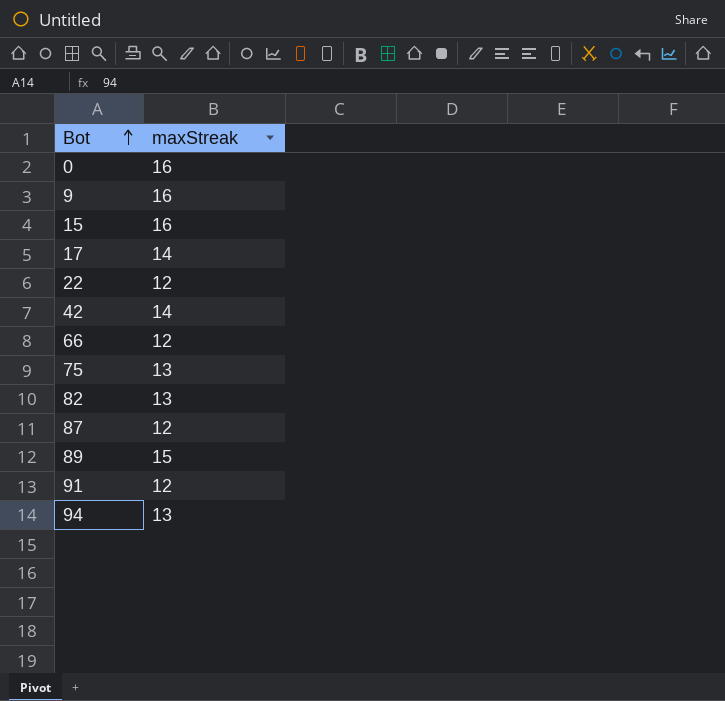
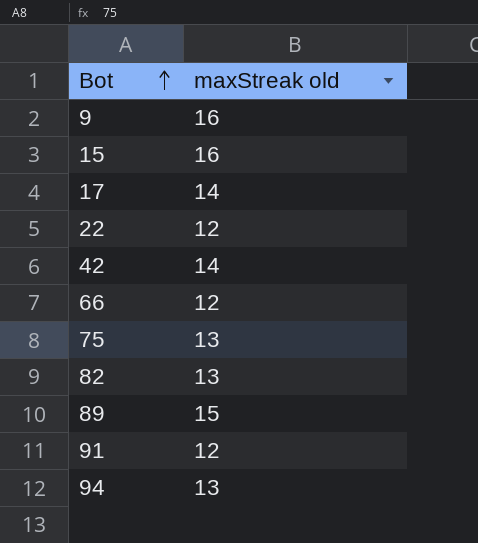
column name: maxStreak -> maxStreak old
row 0: 16 -> none
row 87: 12 -> none

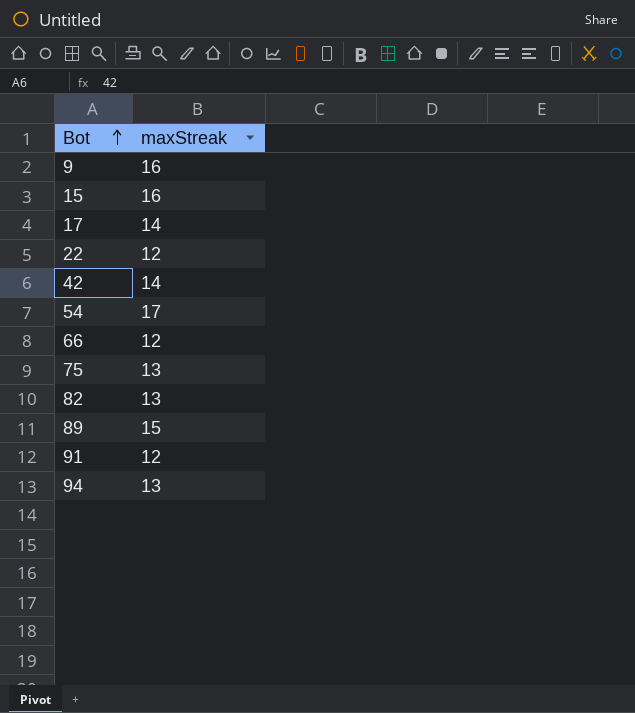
column name: maxStreak old -> maxStreak
row 54: none -> 17

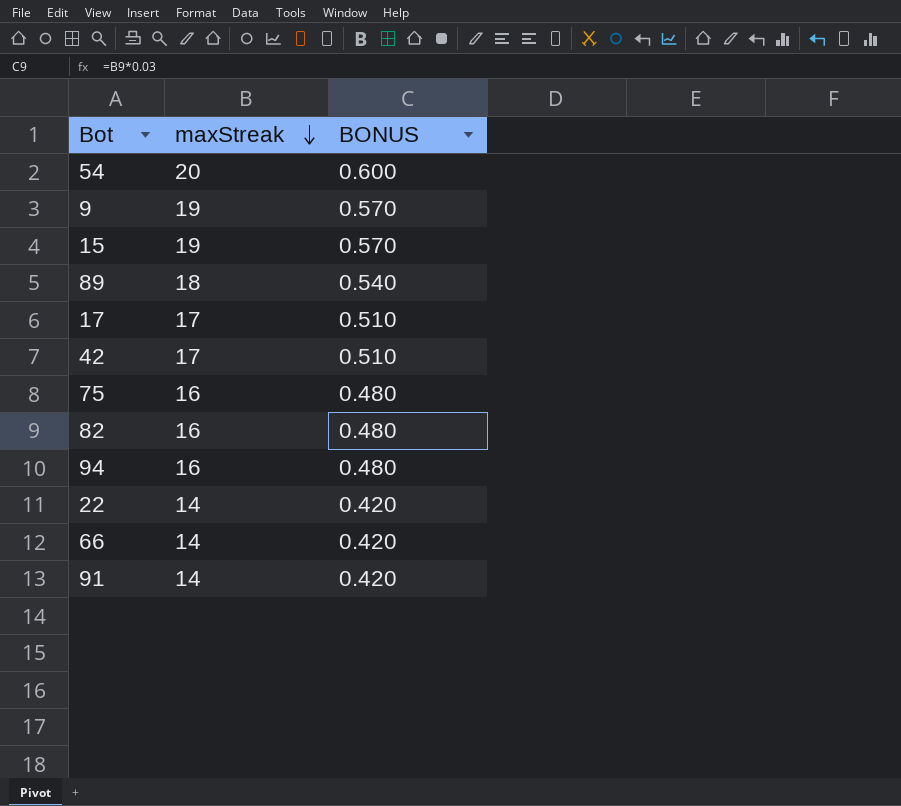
row order: Bot ascending -> maxStreak descending
column BONUS | formula: none -> [maxStreak] * 0.03
54 | maxStreak: 17 -> 20
9 | maxStreak: 16 -> 19
15 | maxStreak: 16 -> 19
89 | maxStreak: 15 -> 18
17 | maxStreak: 14 -> 17
42 | maxStreak: 14 -> 17
75 | maxStreak: 13 -> 16
82 | maxStreak: 13 -> 16
94 | maxStreak: 13 -> 16
22 | maxStreak: 12 -> 14
66 | maxStreak: 12 -> 14
91 | maxStreak: 12 -> 14

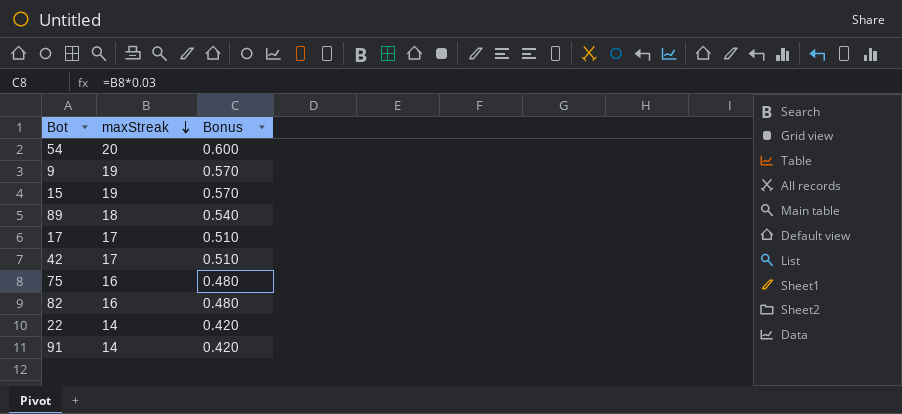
column name: BONUS -> Bonus
row 94: 16 | 0.480 -> none
row 66: 14 | 0.420 -> none

